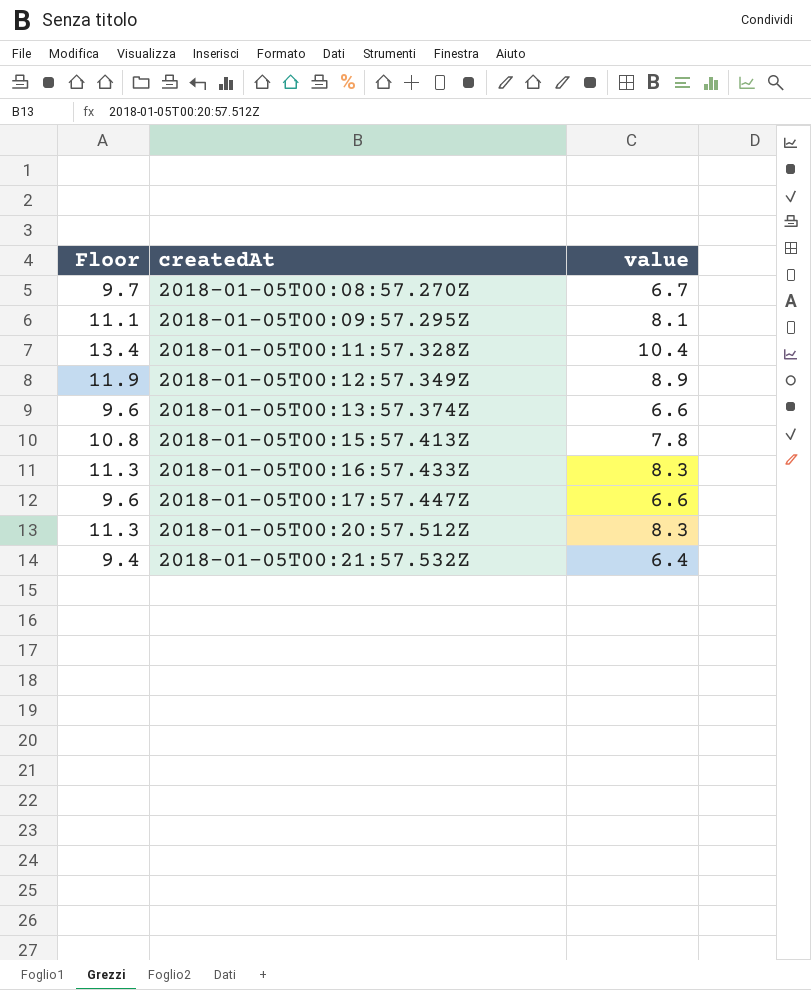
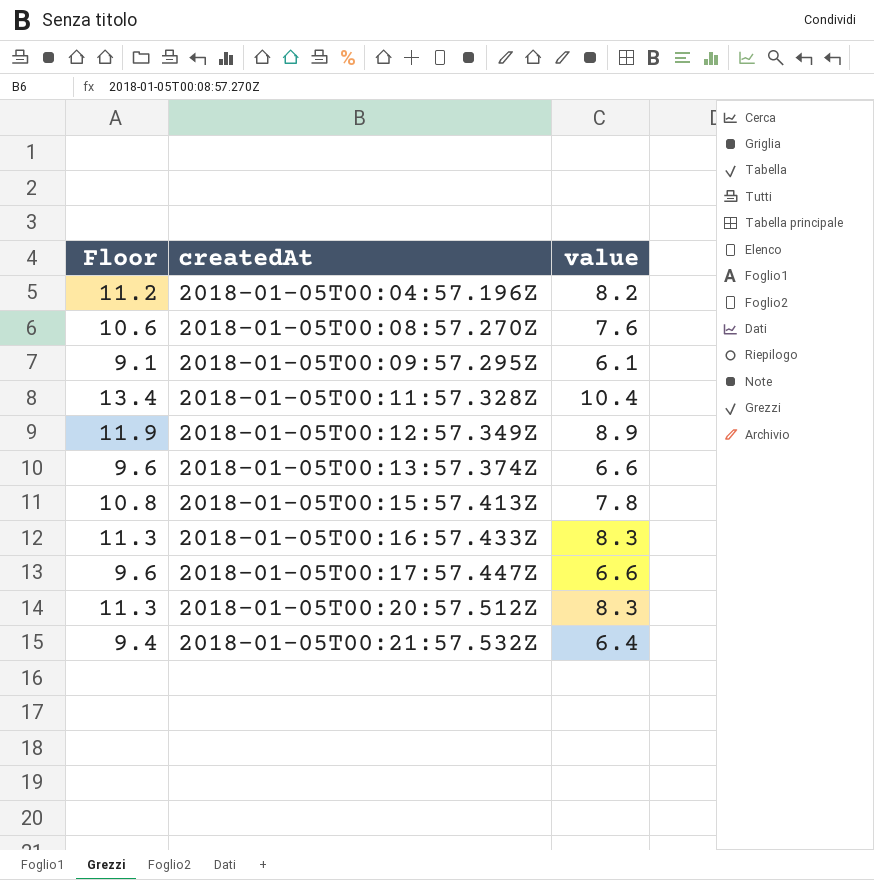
row 2018-01-05T00:04:57.196Z: none -> 11.2 | 8.2
2018-01-05T00:08:57.270Z | Floor: 9.7 -> 10.6
2018-01-05T00:08:57.270Z | value: 6.7 -> 7.6
2018-01-05T00:09:57.295Z | Floor: 11.1 -> 9.1
2018-01-05T00:09:57.295Z | value: 8.1 -> 6.1

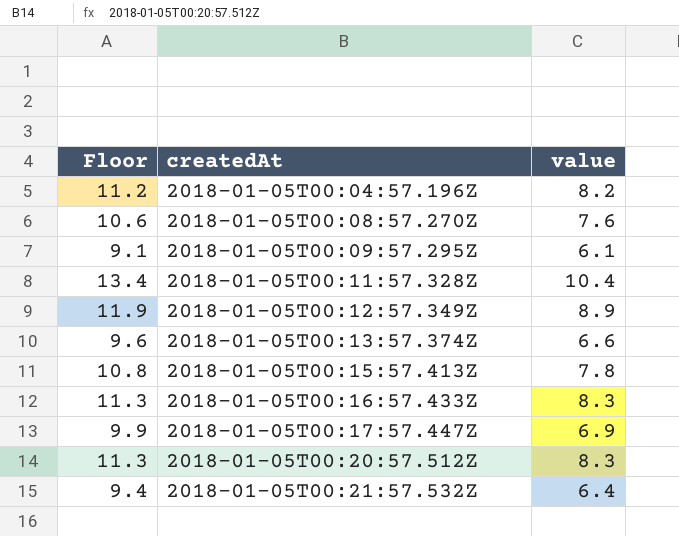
2018-01-05T00:17:57.447Z | Floor: 9.6 -> 9.9
2018-01-05T00:17:57.447Z | value: 6.6 -> 6.9

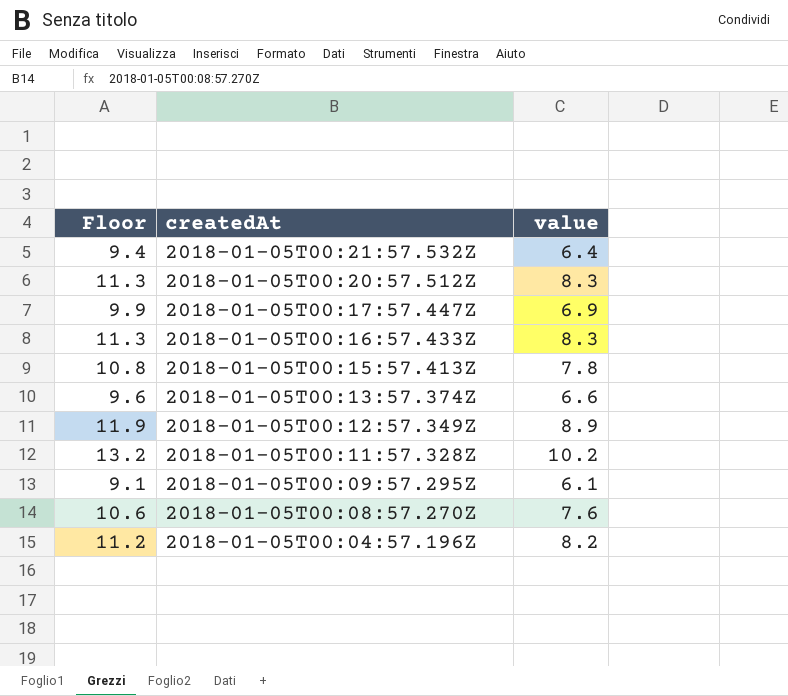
row order: createdAt ascending -> createdAt descending
2018-01-05T00:11:57.328Z | Floor: 13.4 -> 13.2
2018-01-05T00:11:57.328Z | value: 10.4 -> 10.2

